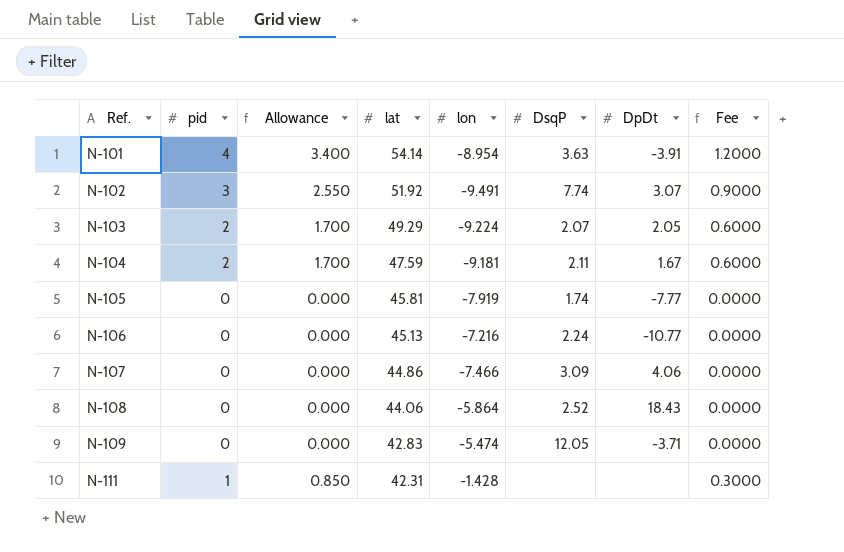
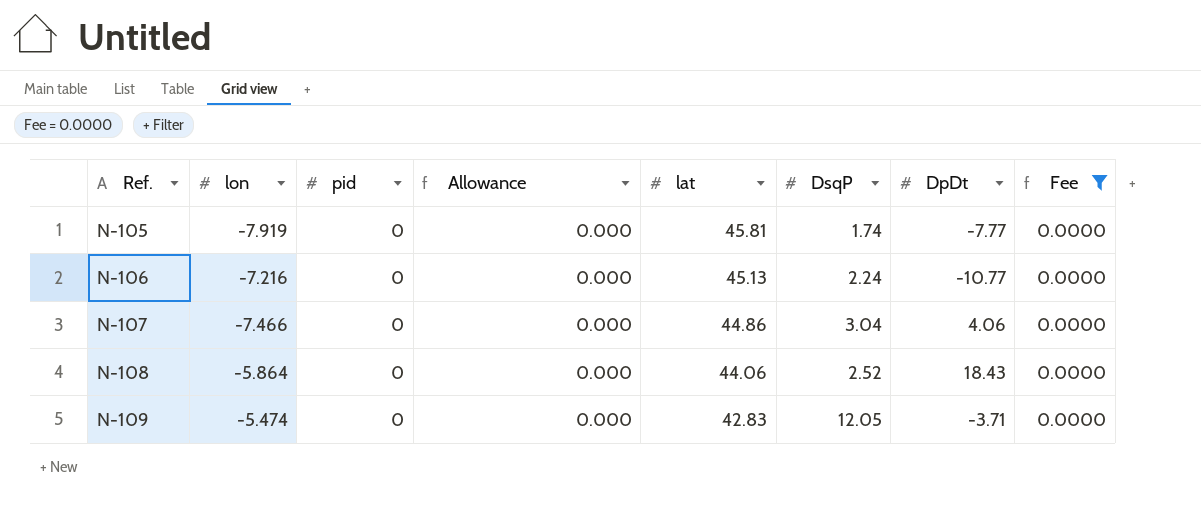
filter: none -> Fee = 0.0000
column lon | position: 5 -> 2
N-107 | DsqP: 3.09 -> 3.04

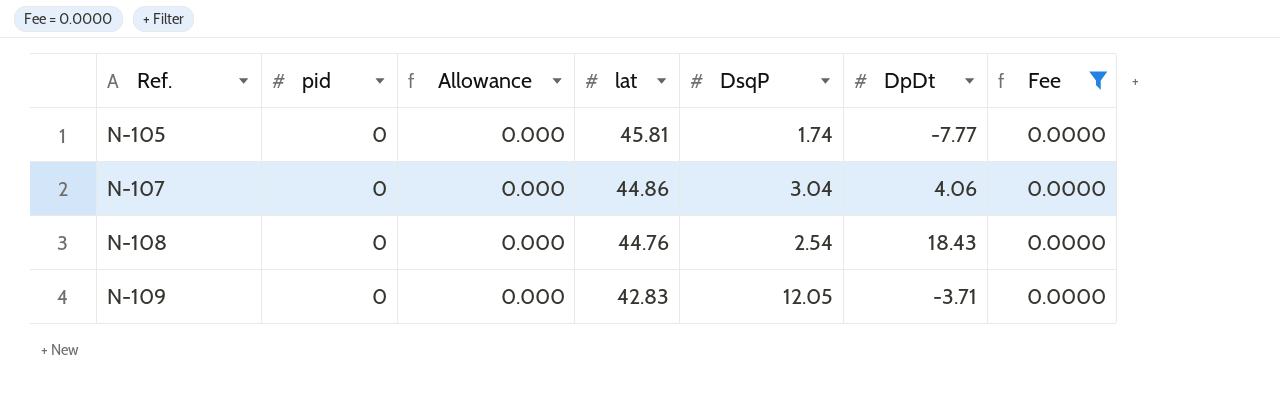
column lon | position: 2 -> none
row N-106: -7.216 | 0 | 0.000 | 45.13 | 2.24 | -10.77 | 0.0000 -> none
N-108 | lat: 44.06 -> 44.76
N-108 | DsqP: 2.52 -> 2.54

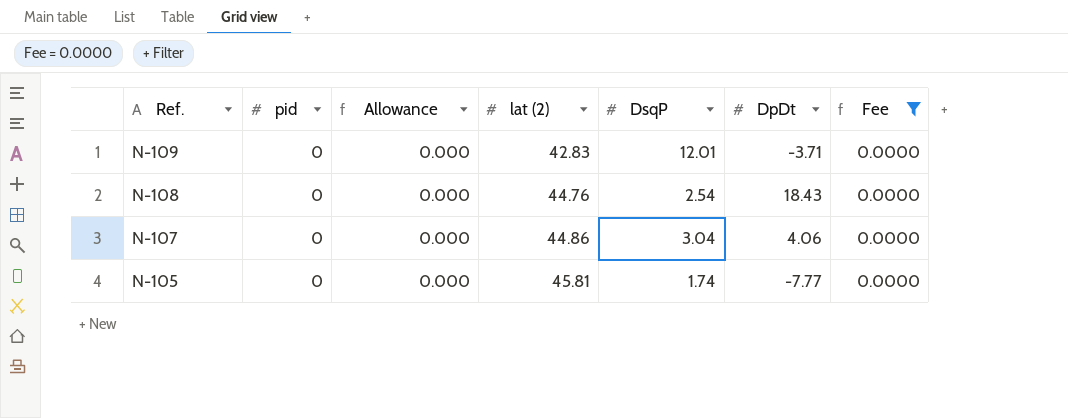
row order: Ref. ascending -> Ref. descending
column name: lat -> lat (2)
N-109 | DsqP: 12.05 -> 12.01

